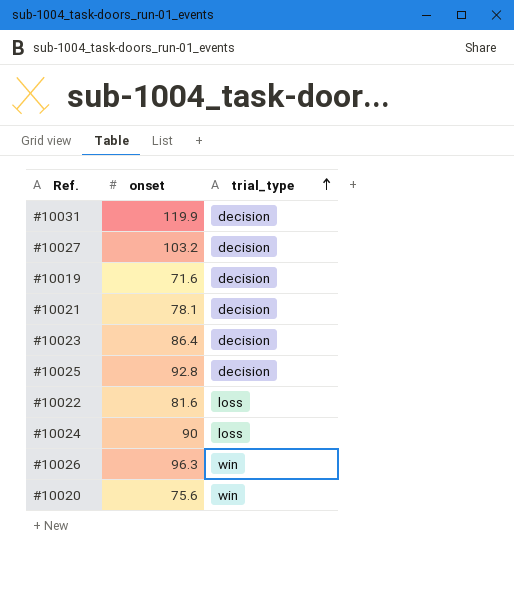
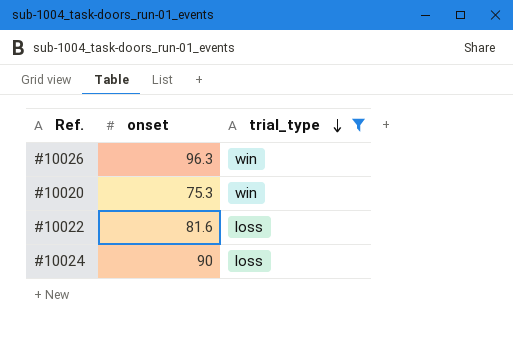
filter: none -> trial_type != decision
row order: trial_type ascending -> trial_type descending
#10020 | onset: 75.6 -> 75.3

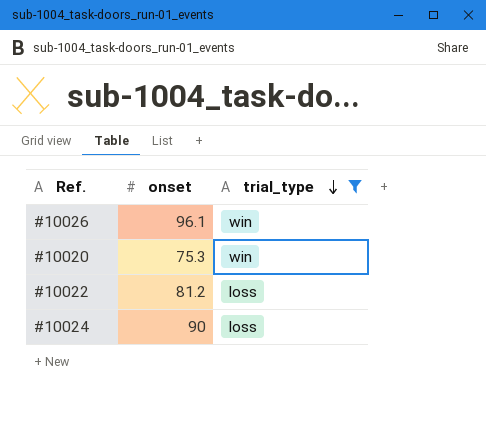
#10026 | onset: 96.3 -> 96.1
#10022 | onset: 81.6 -> 81.2

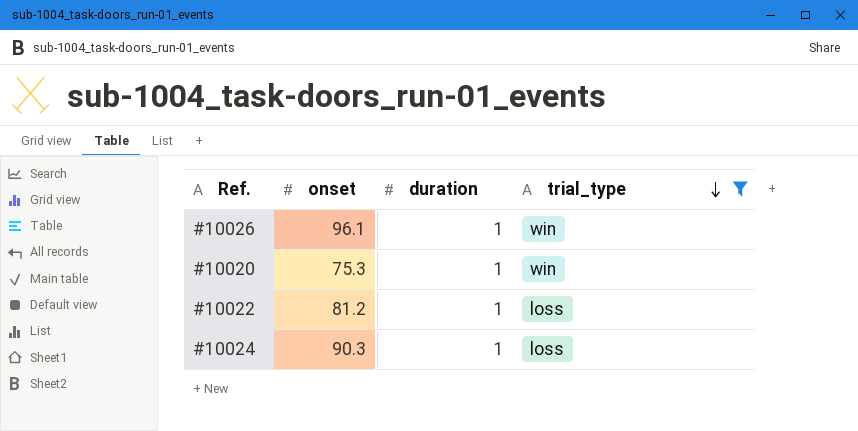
column duration | position: none -> 3
#10024 | onset: 90 -> 90.3

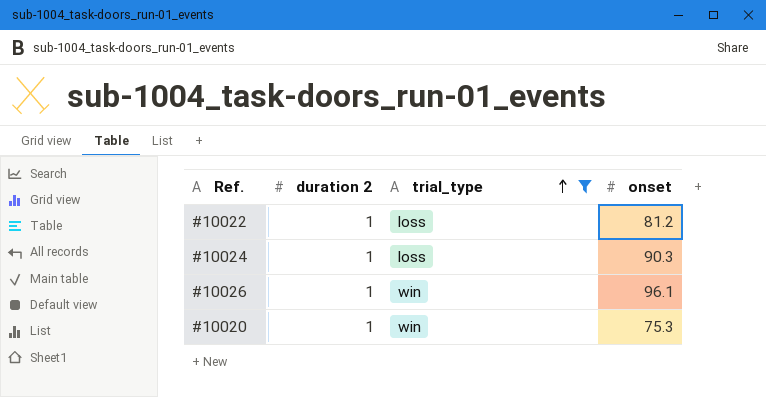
row order: trial_type descending -> trial_type ascending
column name: duration -> duration 2
column onset | position: 2 -> 4

